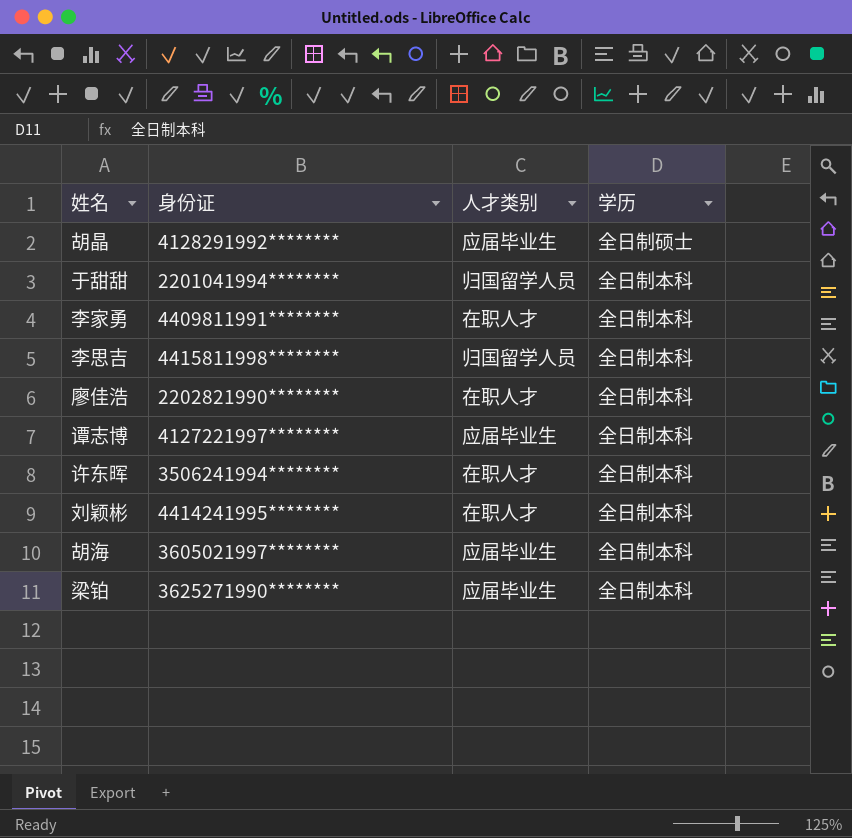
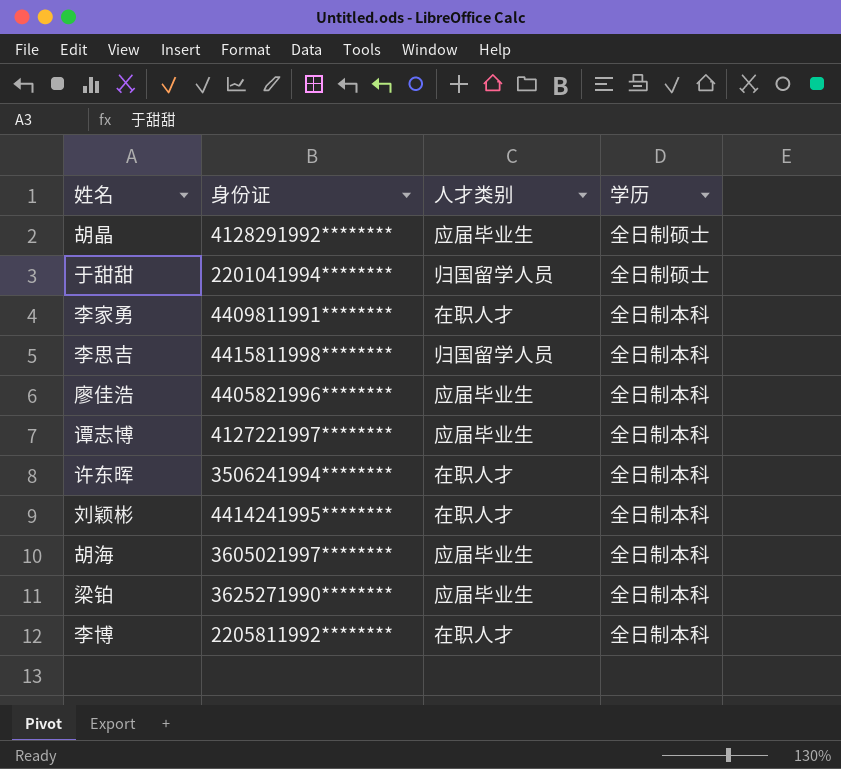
于甜甜 | 学历: 全日制本科 -> 全日制硕士
廖佳浩 | 身份证: 2202821990******** -> 4405821996********
廖佳浩 | 人才类别: 在职人才 -> 应届毕业生
row 李博: none -> 2205811992******** | 在职人才 | 全日制本科

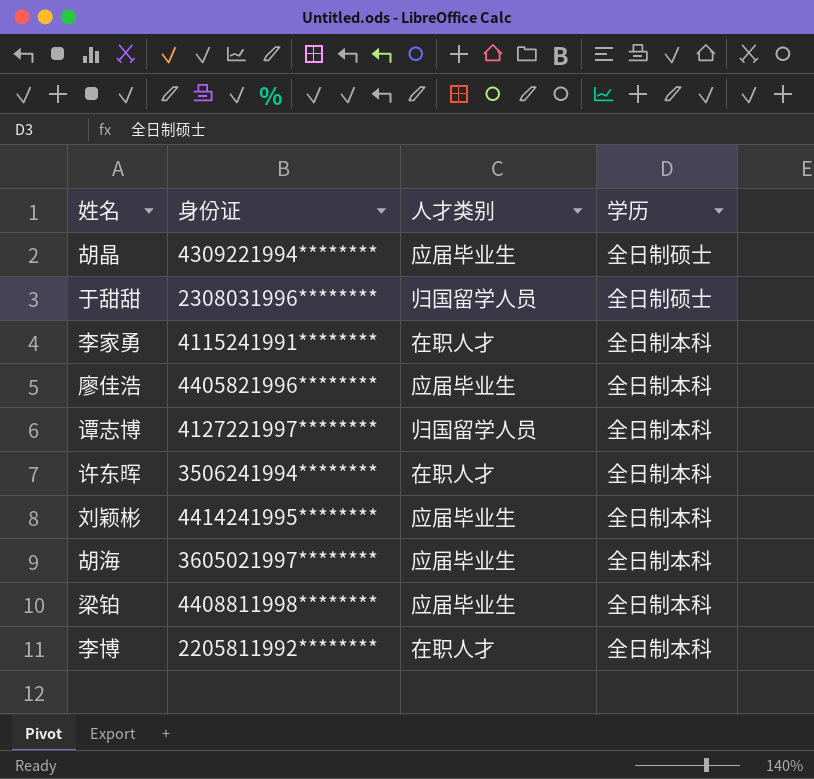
row 李思吉: 4415811998******** | 归国留学人员 | 全日制本科 -> none
胡晶 | 身份证: 4128291992******** -> 4309221994********
于甜甜 | 身份证: 2201041994******** -> 2308031996********
李家勇 | 身份证: 4409811991******** -> 4115241991********
谭志博 | 人才类别: 应届毕业生 -> 归国留学人员
刘颖彬 | 人才类别: 在职人才 -> 应届毕业生
梁铂 | 身份证: 3625271990******** -> 4408811998********

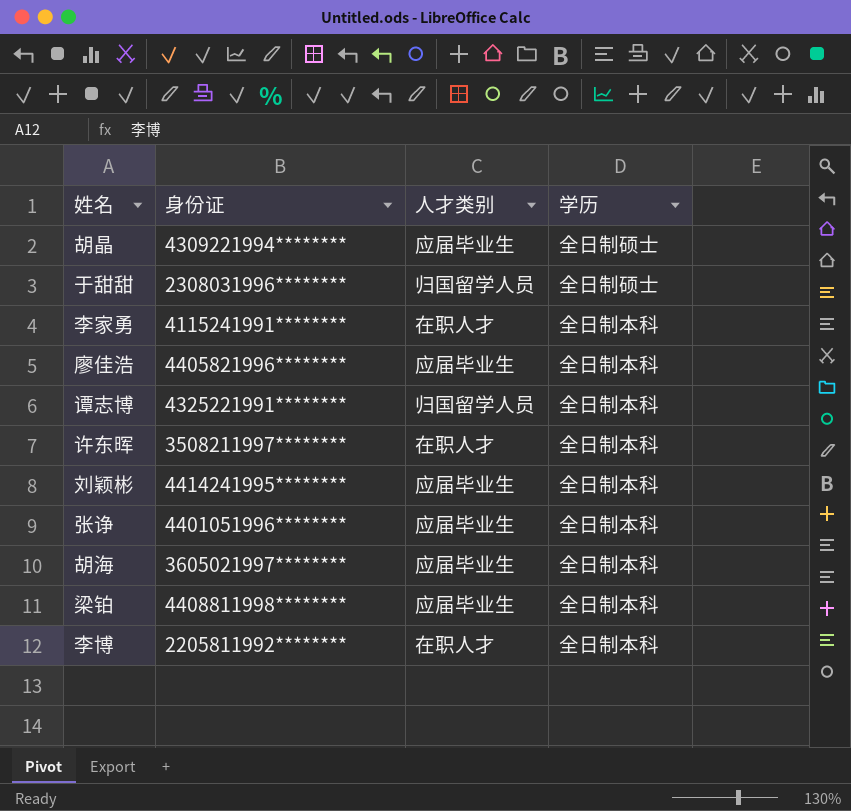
谭志博 | 身份证: 4127221997******** -> 4325221991********
许东晖 | 身份证: 3506241994******** -> 3508211997********
row 张诤: none -> 4401051996******** | 应届毕业生 | 全日制本科

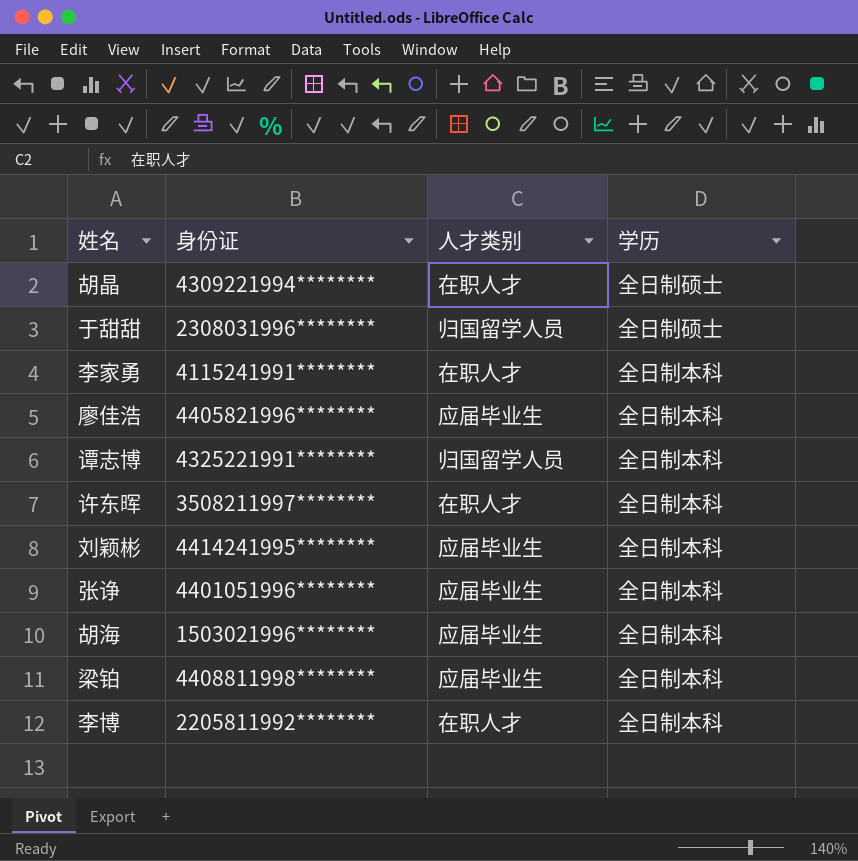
胡晶 | 人才类别: 应届毕业生 -> 在职人才
胡海 | 身份证: 3605021997******** -> 1503021996********

